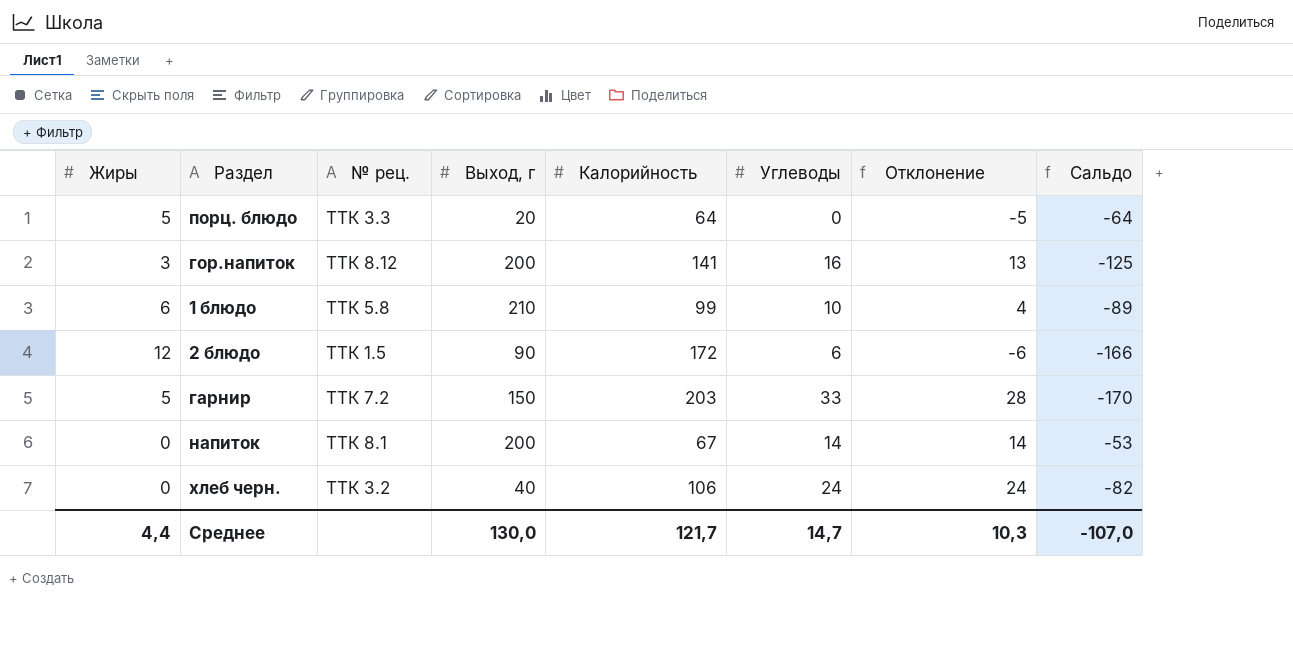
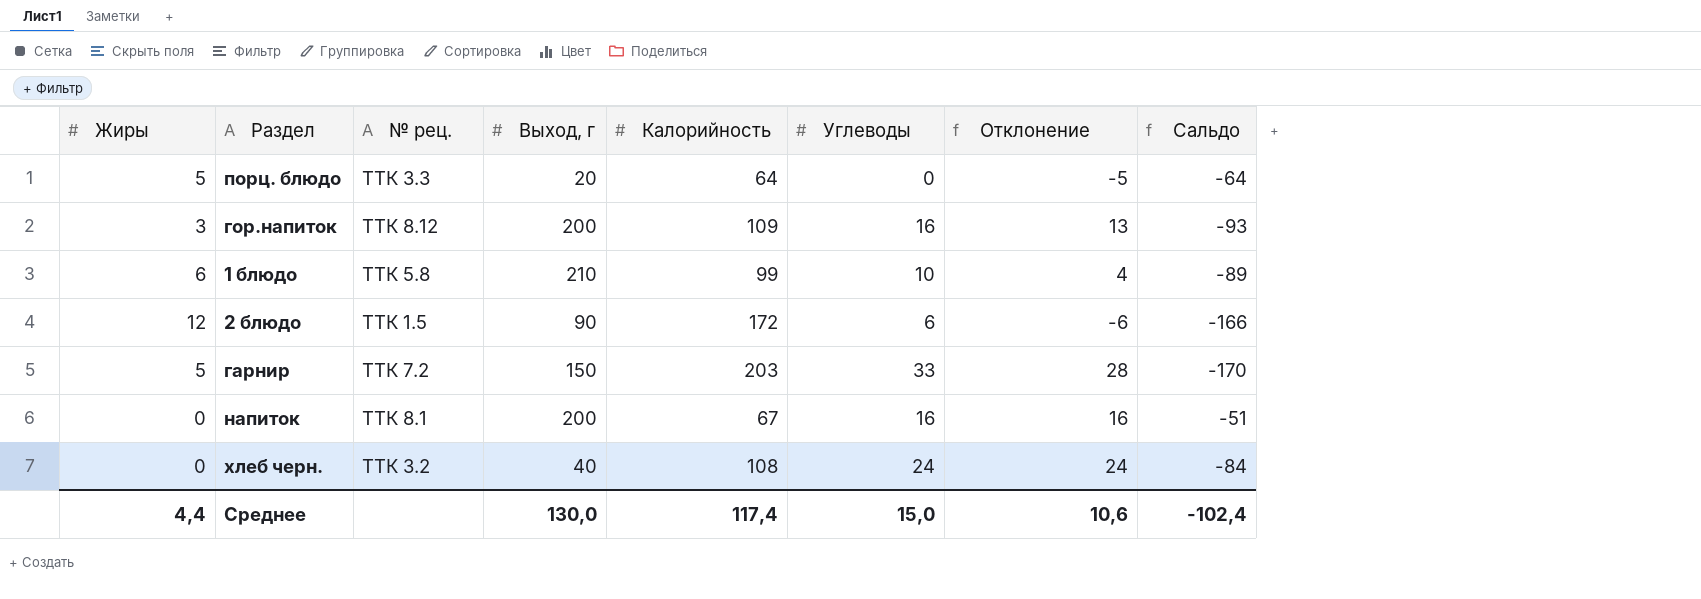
гор.напиток | Калорийность: 141 -> 109
гор.напиток | Сальдо: -125 -> -93
напиток | Углеводы: 14 -> 16
напиток | Отклонение: 14 -> 16
напиток | Сальдо: -53 -> -51
хлеб черн. | Калорийность: 106 -> 108
хлеб черн. | Сальдо: -82 -> -84
Среднее | Калорийность: 121,7 -> 117,4
Среднее | Углеводы: 14,7 -> 15,0
Среднее | Отклонение: 10,3 -> 10,6
Среднее | Сальдо: -107,0 -> -102,4

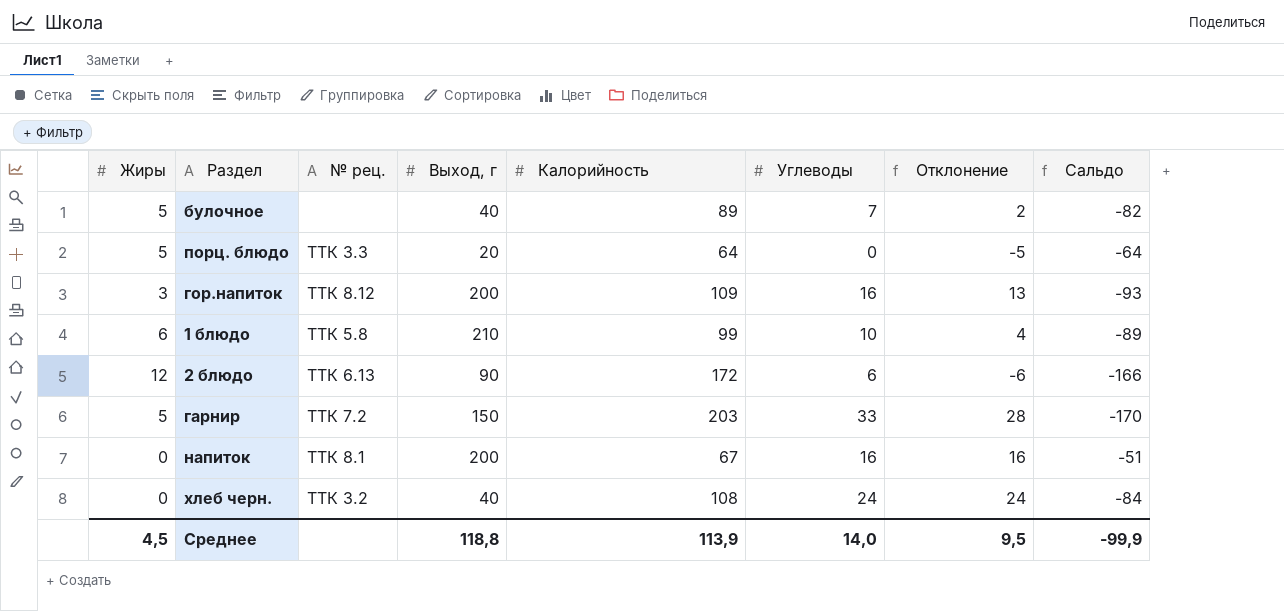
row булочное: none -> 5 | none | 40 | 89 | 7 | 2 | -82
2 блюдо | № рец.: ТТК 1.5 -> ТТК 6.13
Среднее | Жиры: 4,4 -> 4,5
Среднее | Выход, г: 130,0 -> 118,8
Среднее | Калорийность: 117,4 -> 113,9
Среднее | Углеводы: 15,0 -> 14,0
Среднее | Отклонение: 10,6 -> 9,5
Среднее | Сальдо: -102,4 -> -99,9

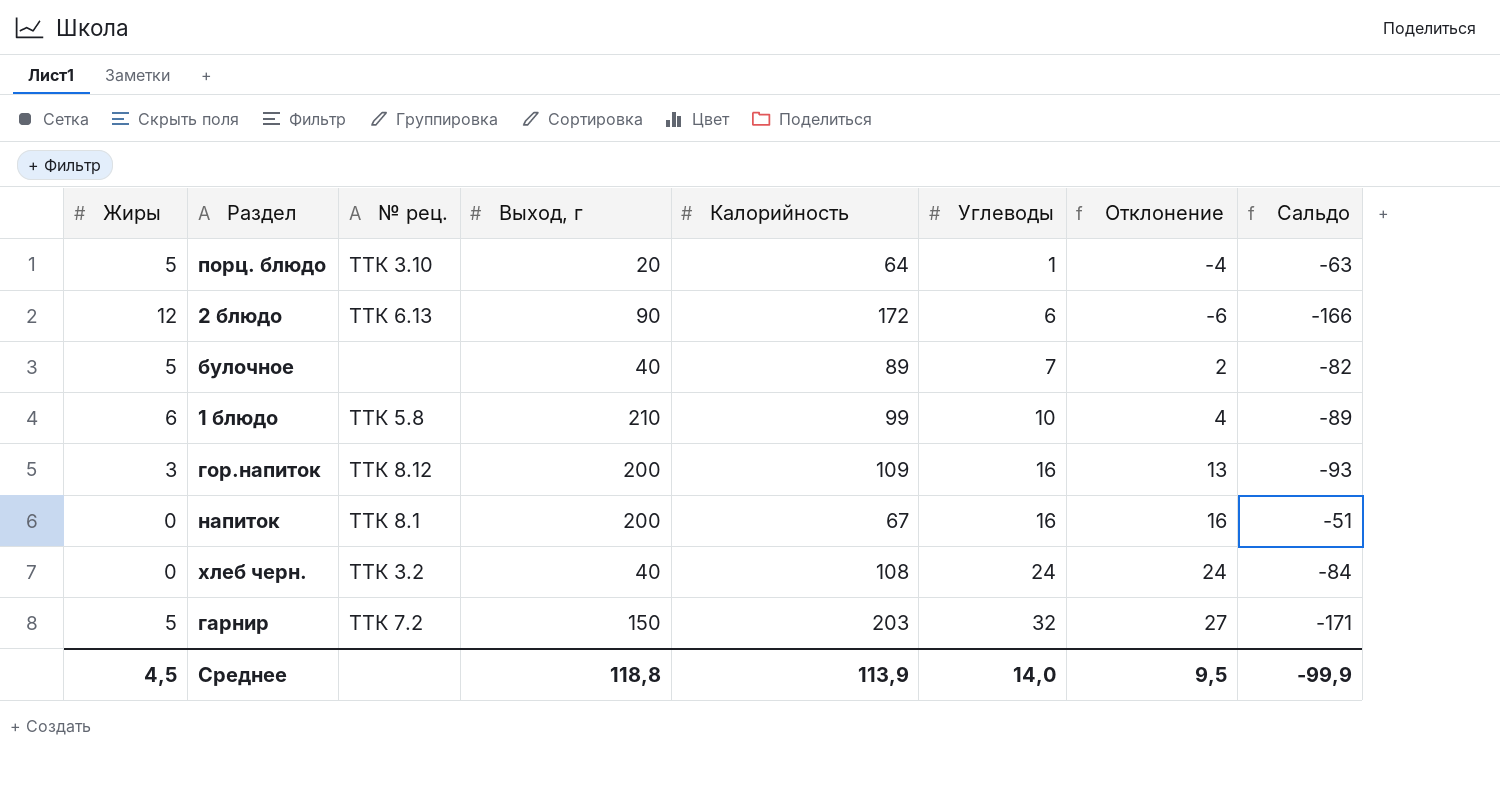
row order: none -> Углеводы ascending
порц. блюдо | № рец.: ТТК 3.3 -> ТТК 3.10
порц. блюдо | Углеводы: 0 -> 1
порц. блюдо | Отклонение: -5 -> -4
порц. блюдо | Сальдо: -64 -> -63
гарнир | Углеводы: 33 -> 32
гарнир | Отклонение: 28 -> 27
гарнир | Сальдо: -170 -> -171

